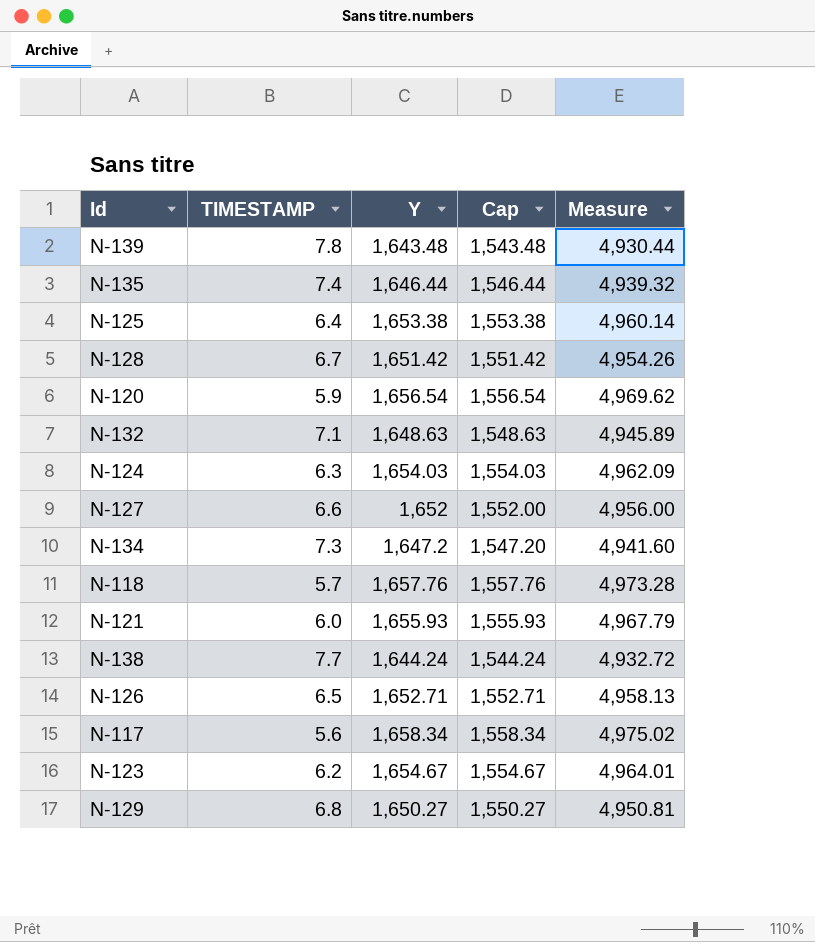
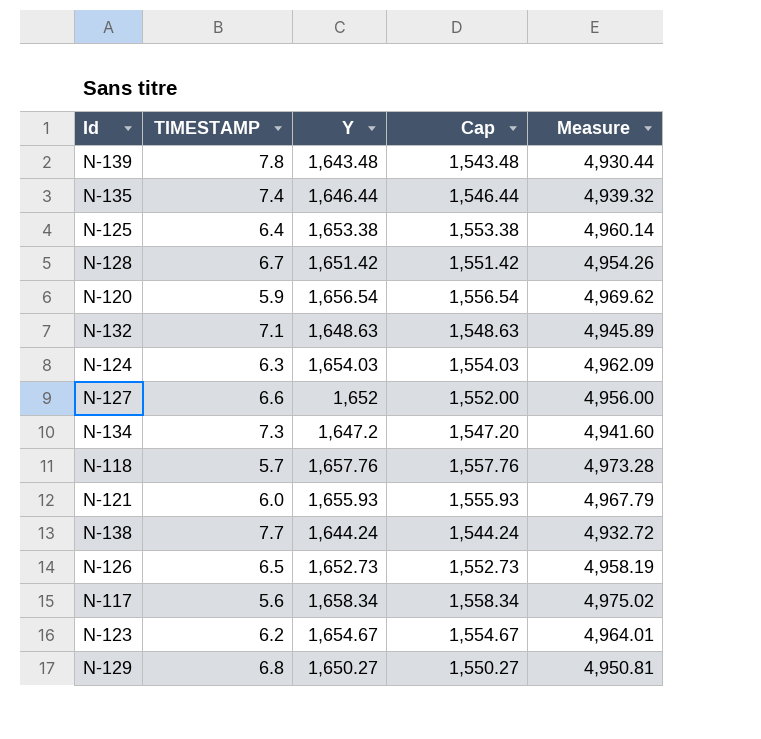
N-126 | Y: 1,652.71 -> 1,652.73
N-126 | Cap: 1,552.71 -> 1,552.73
N-126 | Measure: 4,958.13 -> 4,958.19

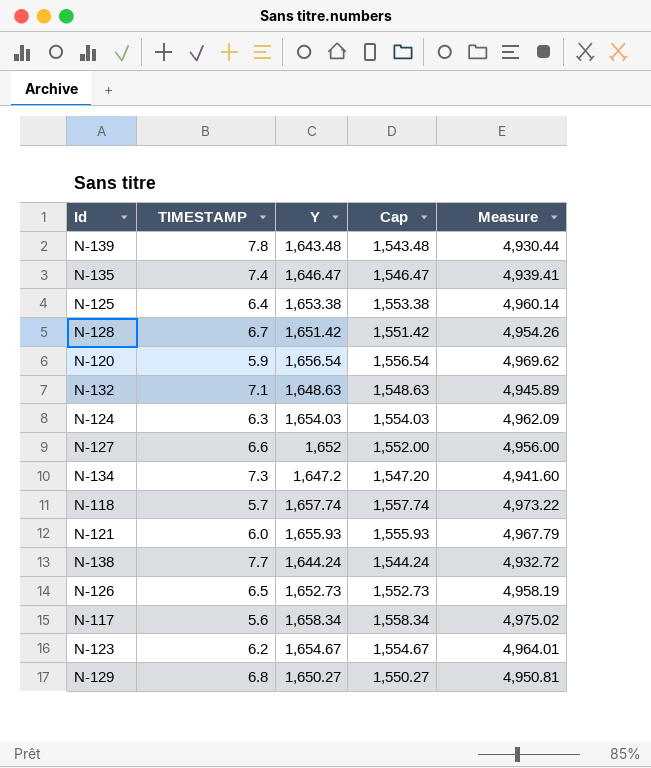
N-135 | Y: 1,646.44 -> 1,646.47
N-135 | Cap: 1,546.44 -> 1,546.47
N-135 | Measure: 4,939.32 -> 4,939.41
N-118 | Y: 1,657.76 -> 1,657.74
N-118 | Cap: 1,557.76 -> 1,557.74
N-118 | Measure: 4,973.28 -> 4,973.22

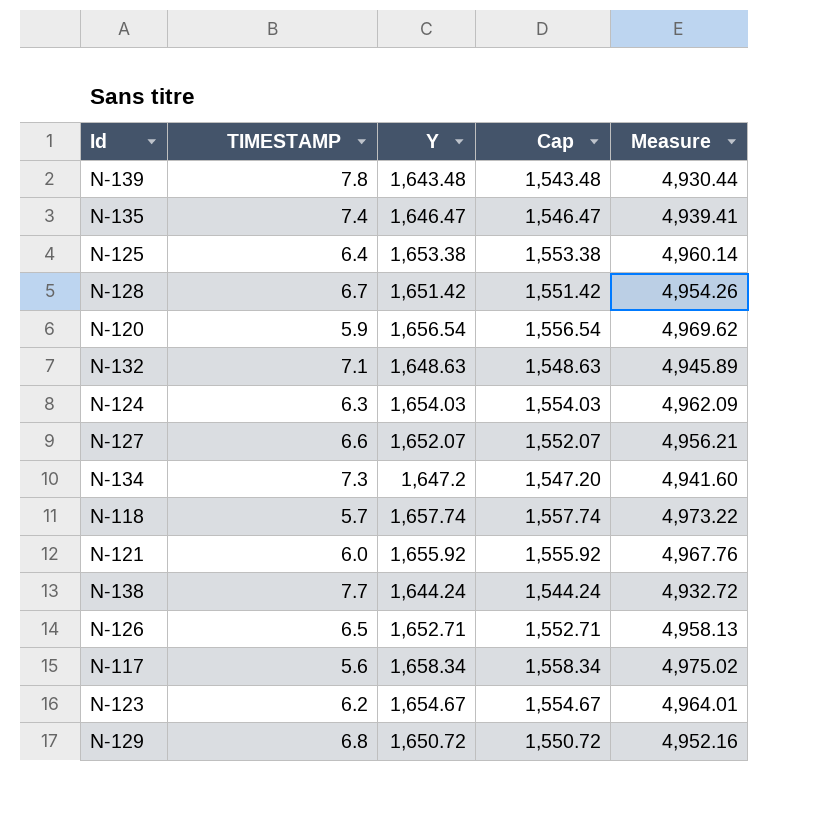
N-127 | Y: 1,652 -> 1,652.07
N-127 | Cap: 1,552.00 -> 1,552.07
N-127 | Measure: 4,956.00 -> 4,956.21
N-121 | Y: 1,655.93 -> 1,655.92
N-121 | Cap: 1,555.93 -> 1,555.92
N-121 | Measure: 4,967.79 -> 4,967.76
N-126 | Y: 1,652.73 -> 1,652.71
N-126 | Cap: 1,552.73 -> 1,552.71
N-126 | Measure: 4,958.19 -> 4,958.13
N-129 | Y: 1,650.27 -> 1,650.72
N-129 | Cap: 1,550.27 -> 1,550.72
N-129 | Measure: 4,950.81 -> 4,952.16

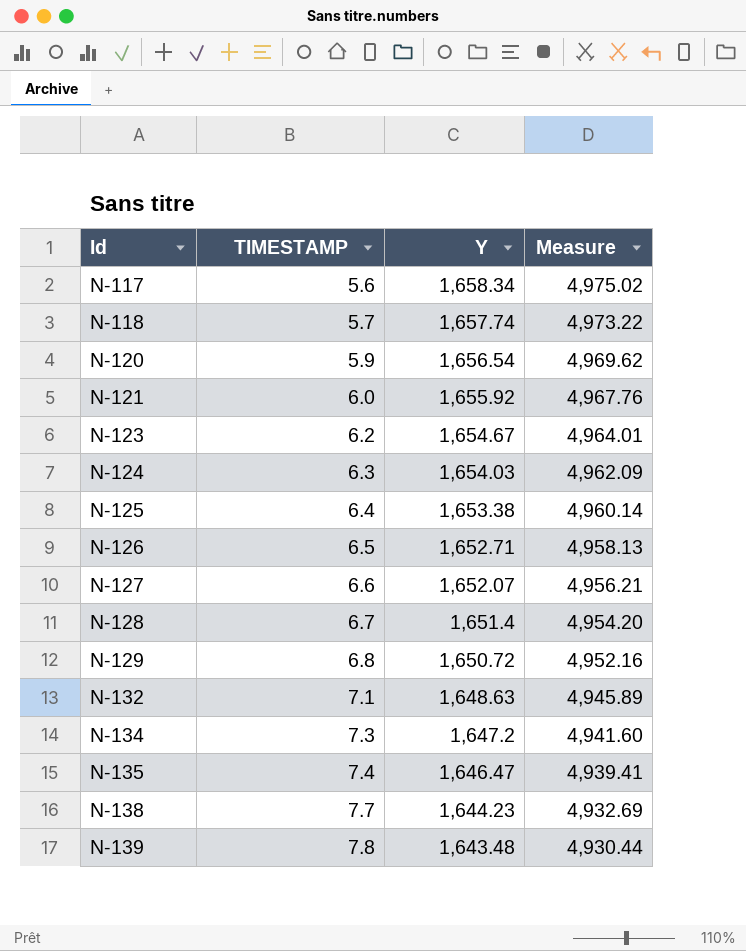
row order: none -> Id ascending
column Cap | formula: [Y] - 100 -> none
N-128 | Y: 1,651.42 -> 1,651.4
N-128 | Measure: 4,954.26 -> 4,954.20
N-138 | Y: 1,644.24 -> 1,644.23
N-138 | Measure: 4,932.72 -> 4,932.69

